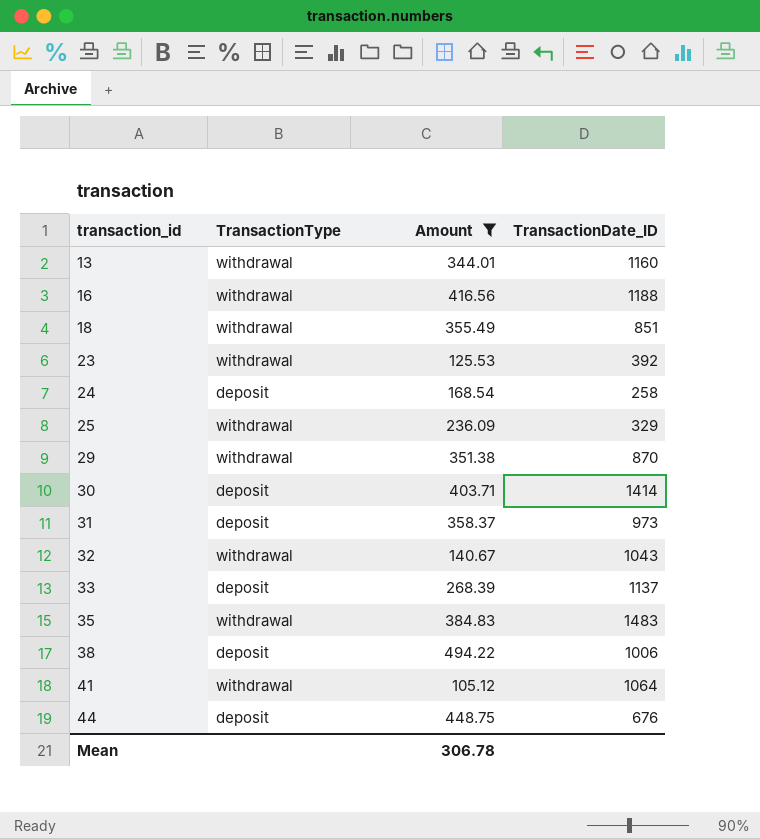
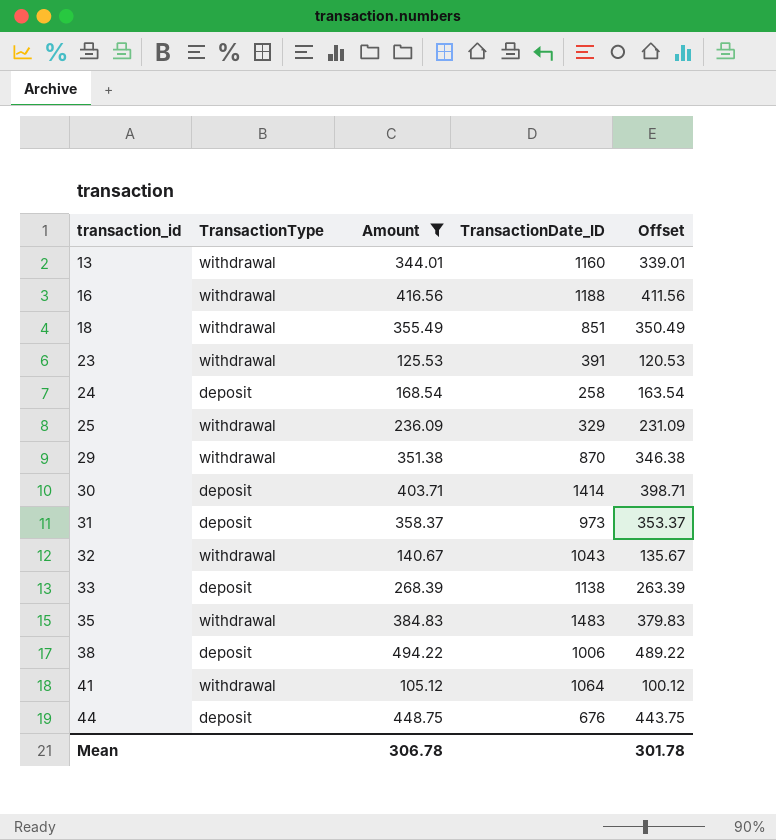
column Offset | formula: none -> [Amount] - 5
23 | TransactionDate_ID: 392 -> 391
33 | TransactionDate_ID: 1137 -> 1138

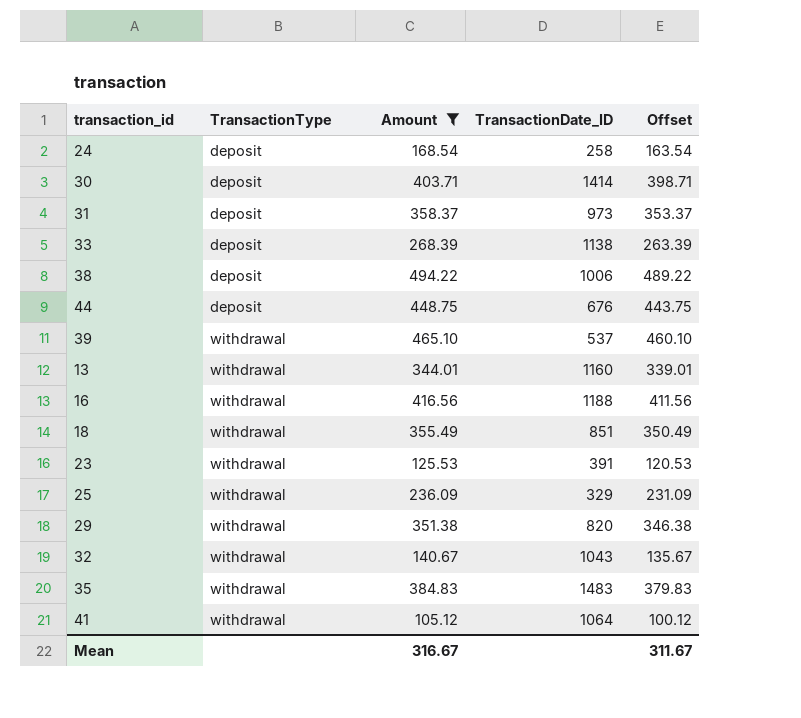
row order: transaction_id ascending -> TransactionType ascending
row 39: none -> withdrawal | 465.10 | 537 | 460.10
29 | TransactionDate_ID: 870 -> 820
Mean | Amount: 306.78 -> 316.67
Mean | Offset: 301.78 -> 311.67

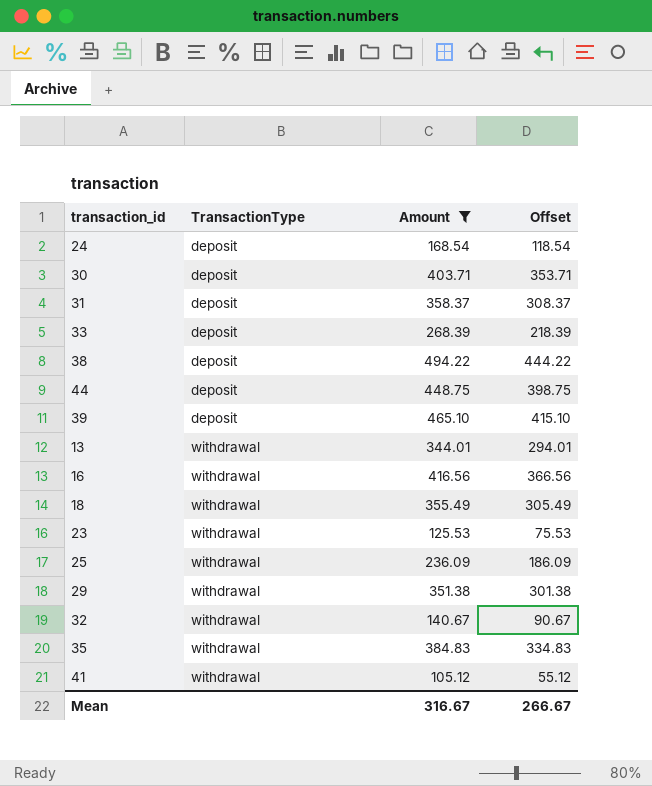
column TransactionDate_ID | position: 4 -> none
column Offset | formula: [Amount] - 5 -> [Amount] - 50
39 | TransactionType: withdrawal -> deposit
Mean | Offset: 311.67 -> 266.67

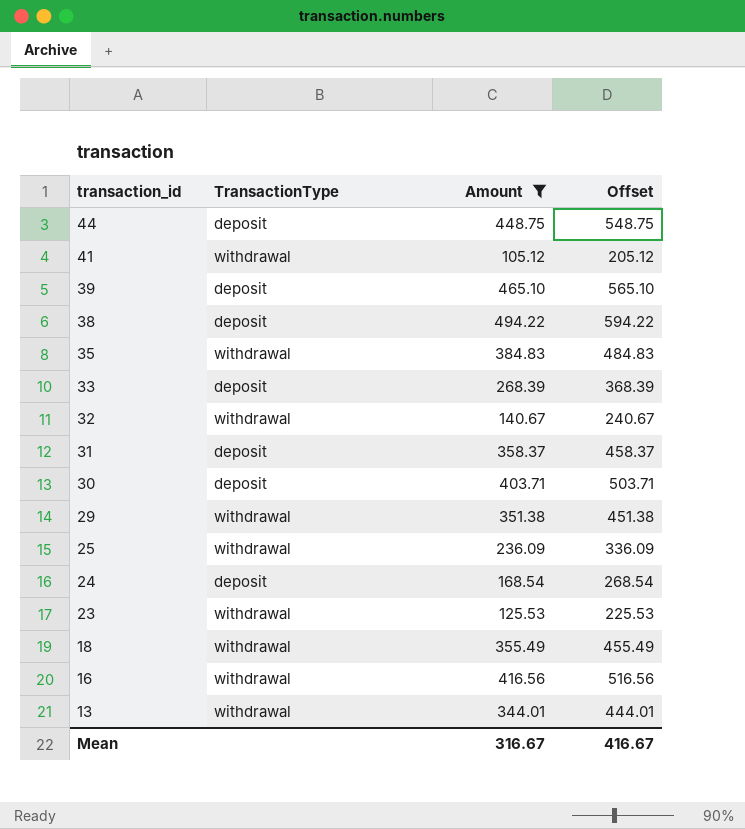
row order: TransactionType ascending -> transaction_id descending
column Offset | formula: [Amount] - 50 -> [Amount] + 100
Mean | Offset: 266.67 -> 416.67

